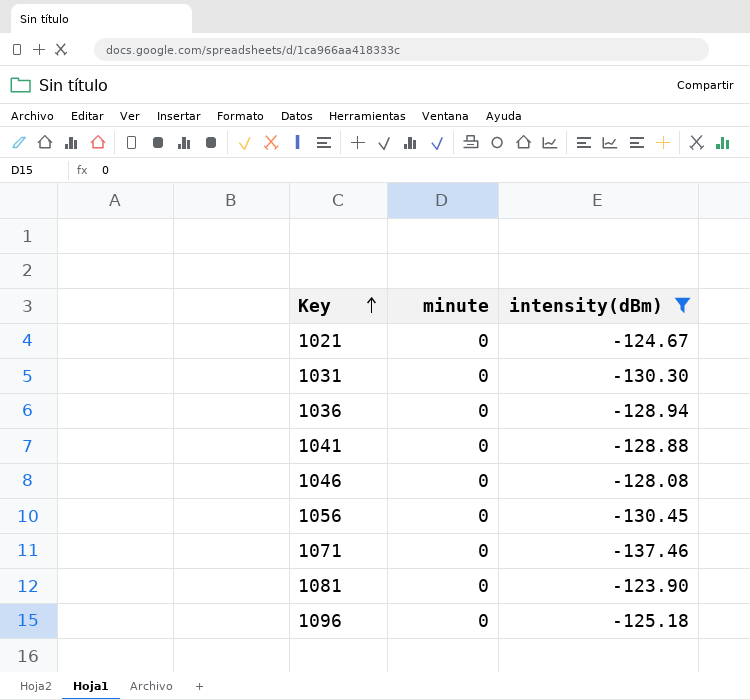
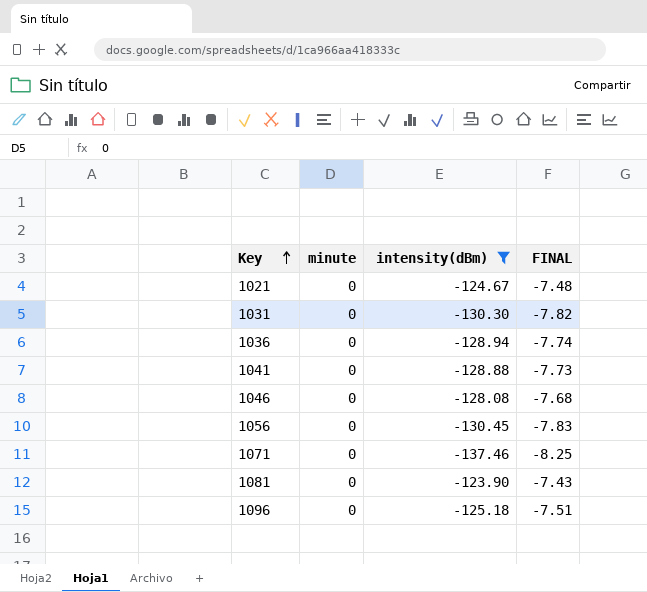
column FINAL | formula: none -> [intensity(dBm)] * 0.06

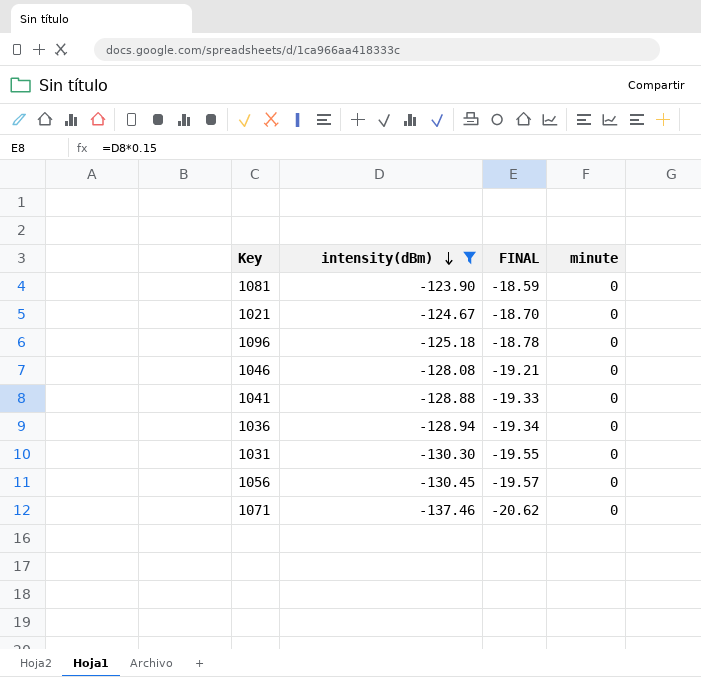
row order: Key ascending -> intensity(dBm) descending
column FINAL | formula: [intensity(dBm)] * 0.06 -> [intensity(dBm)] * 0.15
column minute | position: 2 -> 4

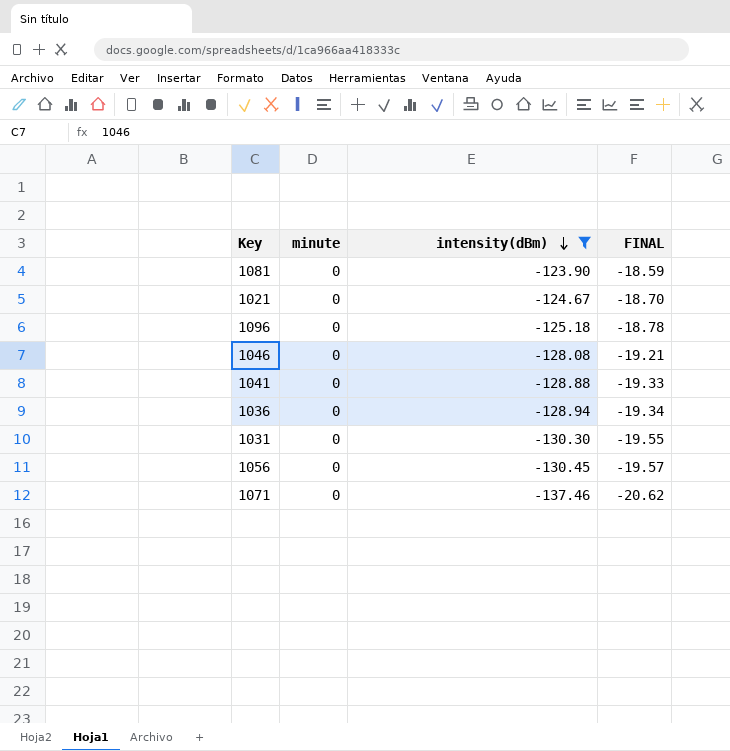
column minute | position: 4 -> 2

